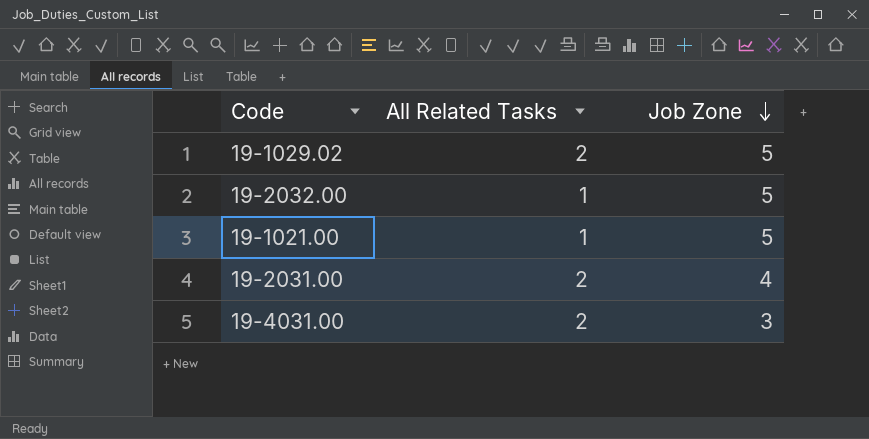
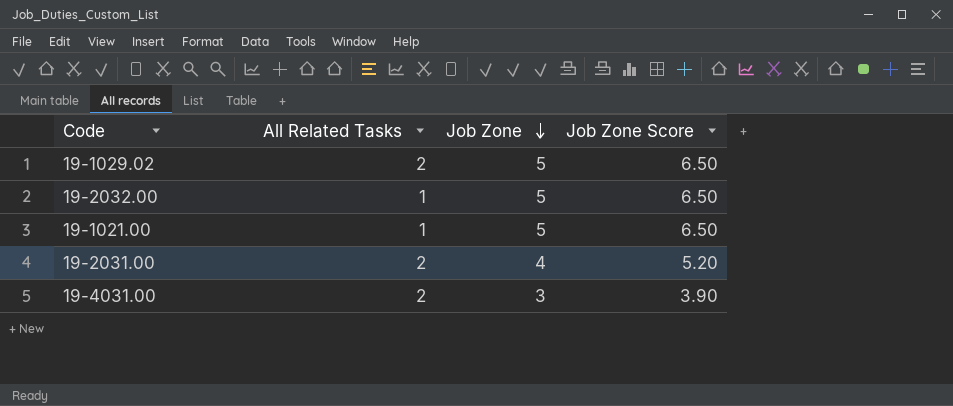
column Job Zone Score | formula: none -> [Job Zone] * 1.3

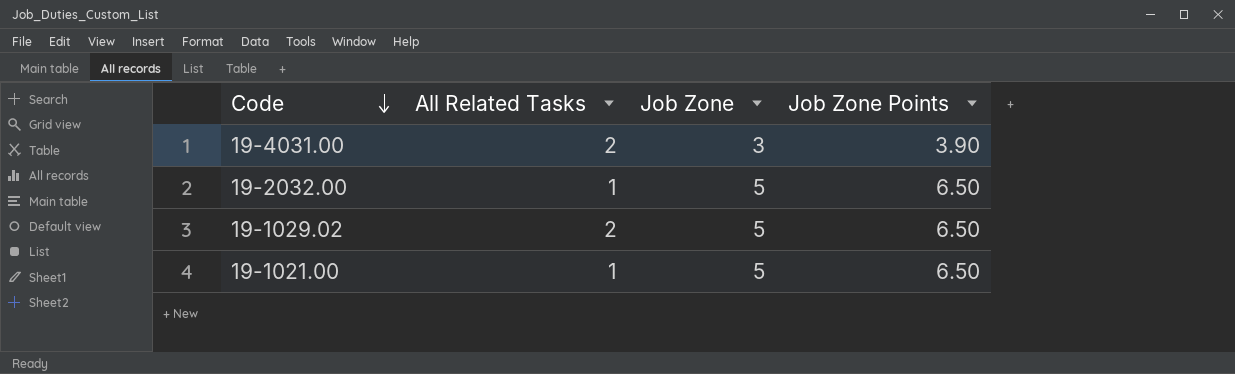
row order: Job Zone descending -> Code descending
column name: Job Zone Score -> Job Zone Points
row 19-2031.00: 2 | 4 | 5.20 -> none

